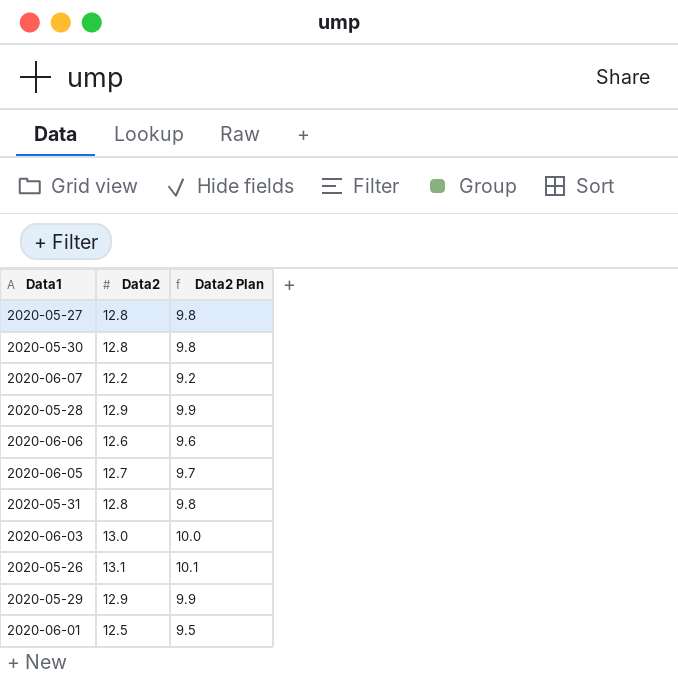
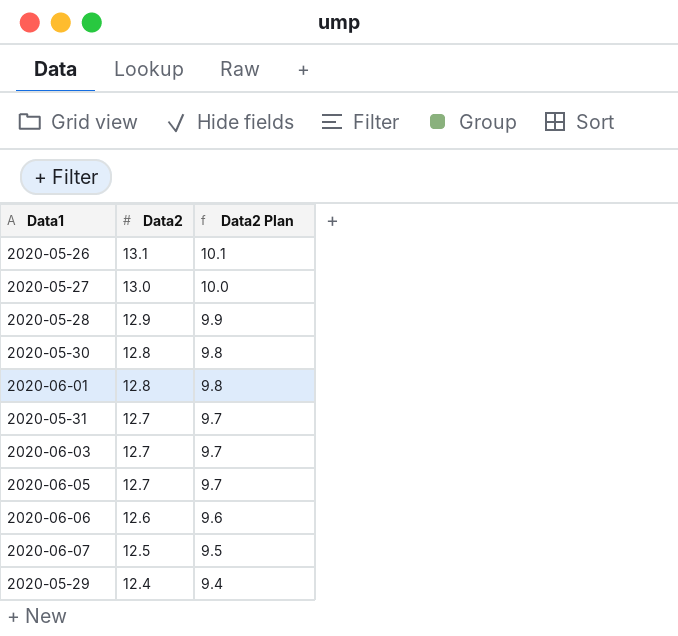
row order: none -> Data2 descending
2020-05-27 | Data2: 12.8 -> 13.0
2020-05-27 | Data2 Plan: 9.8 -> 10.0
2020-06-01 | Data2: 12.5 -> 12.8
2020-06-01 | Data2 Plan: 9.5 -> 9.8
2020-05-31 | Data2: 12.8 -> 12.7
2020-05-31 | Data2 Plan: 9.8 -> 9.7
2020-06-03 | Data2: 13.0 -> 12.7
2020-06-03 | Data2 Plan: 10.0 -> 9.7
2020-06-07 | Data2: 12.2 -> 12.5
2020-06-07 | Data2 Plan: 9.2 -> 9.5
2020-05-29 | Data2: 12.9 -> 12.4
2020-05-29 | Data2 Plan: 9.9 -> 9.4

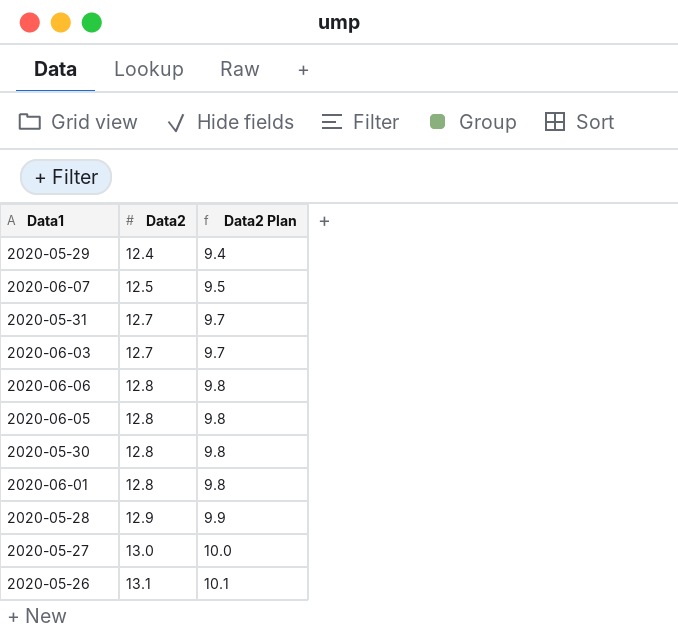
row order: Data2 descending -> Data2 ascending
2020-06-06 | Data2: 12.6 -> 12.8
2020-06-06 | Data2 Plan: 9.6 -> 9.8
2020-06-05 | Data2: 12.7 -> 12.8
2020-06-05 | Data2 Plan: 9.7 -> 9.8

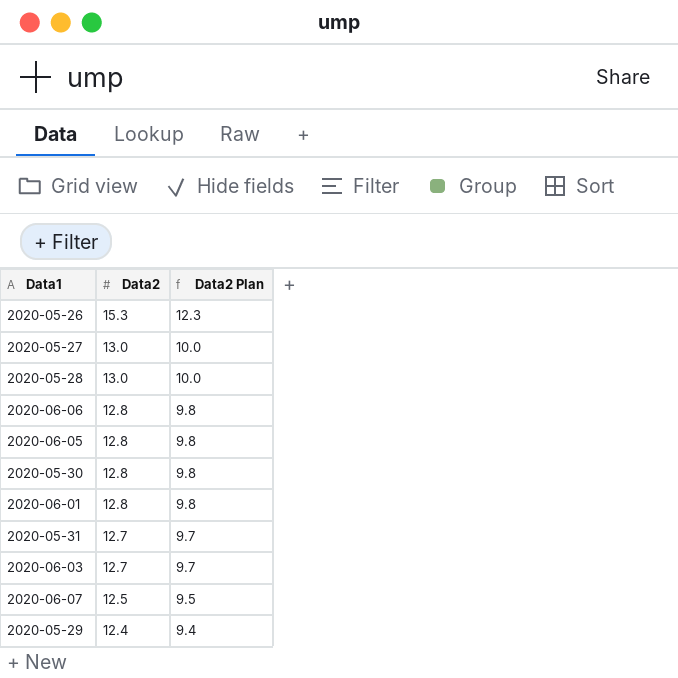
row order: Data2 ascending -> Data2 descending
2020-05-26 | Data2: 13.1 -> 15.3
2020-05-26 | Data2 Plan: 10.1 -> 12.3
2020-05-28 | Data2: 12.9 -> 13.0
2020-05-28 | Data2 Plan: 9.9 -> 10.0

